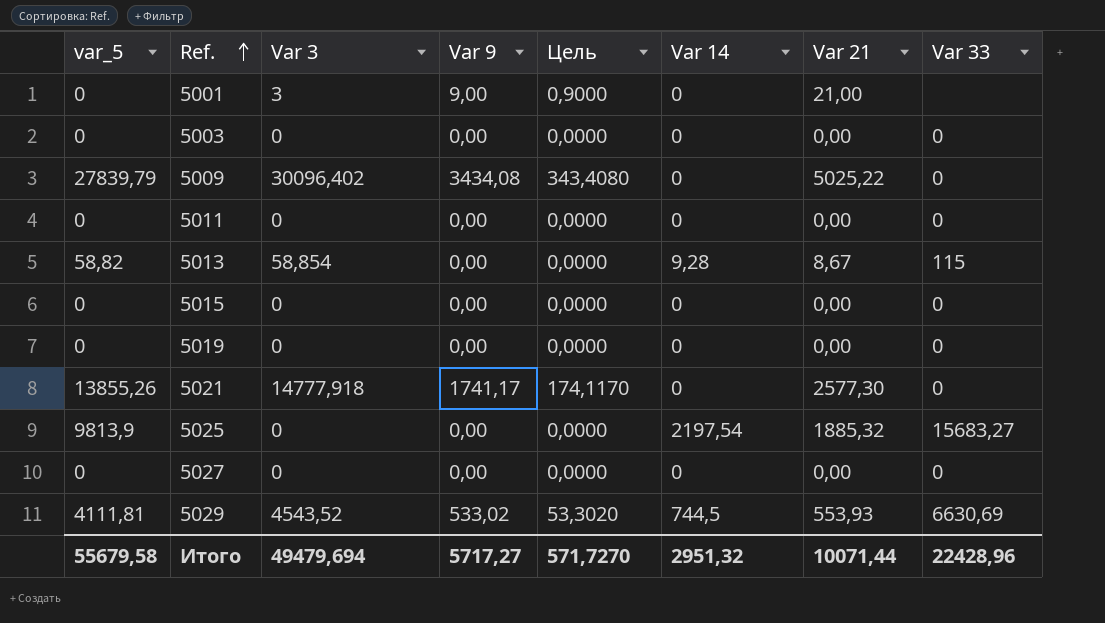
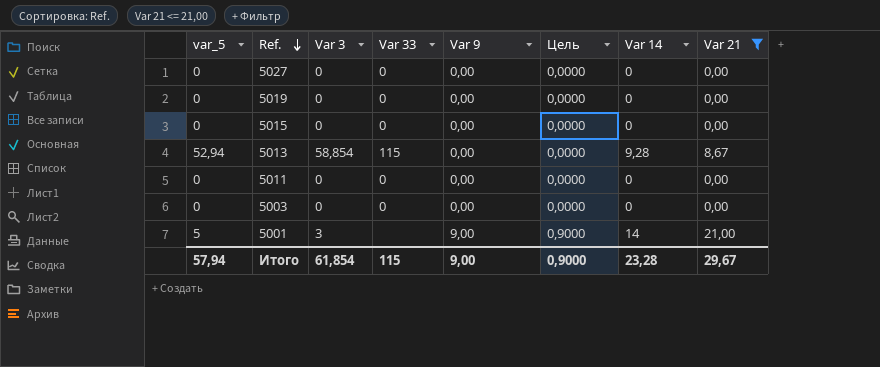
filter: none -> Var 21 <= 21,00
row order: Ref. ascending -> Ref. descending
column Var 33 | position: 8 -> 4
5013 | var_5: 58,82 -> 52,94
5001 | var_5: 0 -> 5
5001 | Var 14: 0 -> 14
Итого | var_5: 55679,58 -> 57,94
Итого | Var 3: 49479,694 -> 61,854
Итого | Var 33: 22428,96 -> 115
Итого | Var 9: 5717,27 -> 9,00
Итого | Цель: 571,7270 -> 0,9000
Итого | Var 14: 2951,32 -> 23,28
Итого | Var 21: 10071,44 -> 29,67

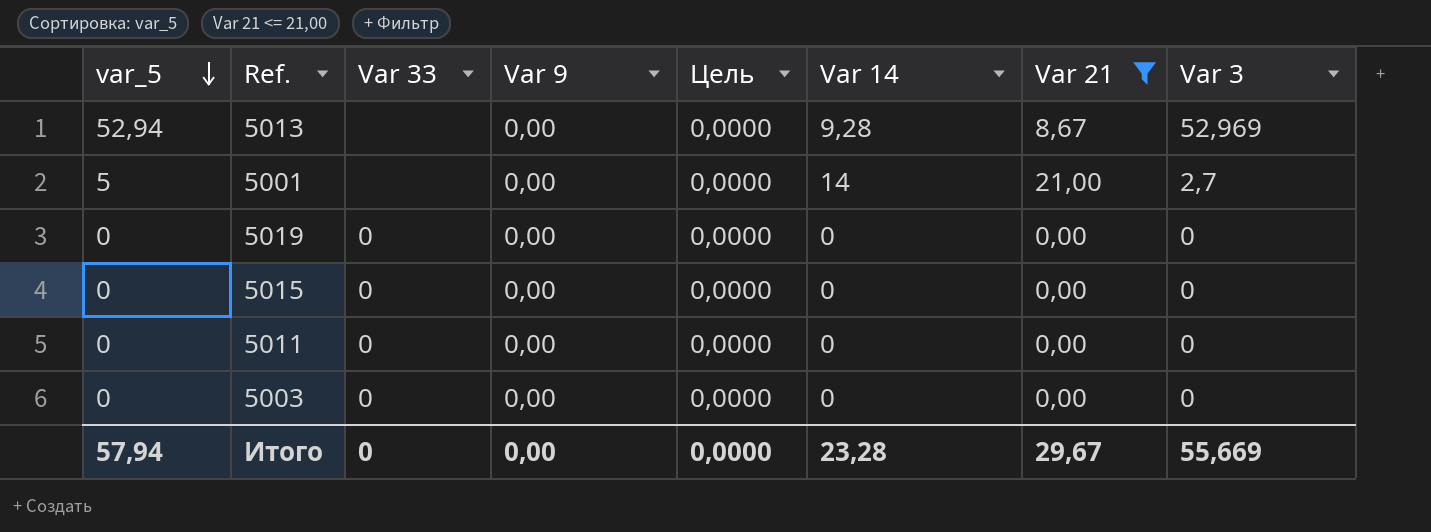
row order: Ref. descending -> var_5 descending
column Var 3 | position: 3 -> 8
row 5027: 0 | 0 | 0 | 0,00 | 0,0000 | 0 | 0,00 -> none
5013 | Var 33: 115 -> none
5013 | Var 3: 58,854 -> 52,969
5001 | Var 9: 9,00 -> 0,00
5001 | Цель: 0,9000 -> 0,0000
5001 | Var 3: 3 -> 2,7
Итого | Var 33: 115 -> 0
Итого | Var 9: 9,00 -> 0,00
Итого | Цель: 0,9000 -> 0,0000
Итого | Var 3: 61,854 -> 55,669

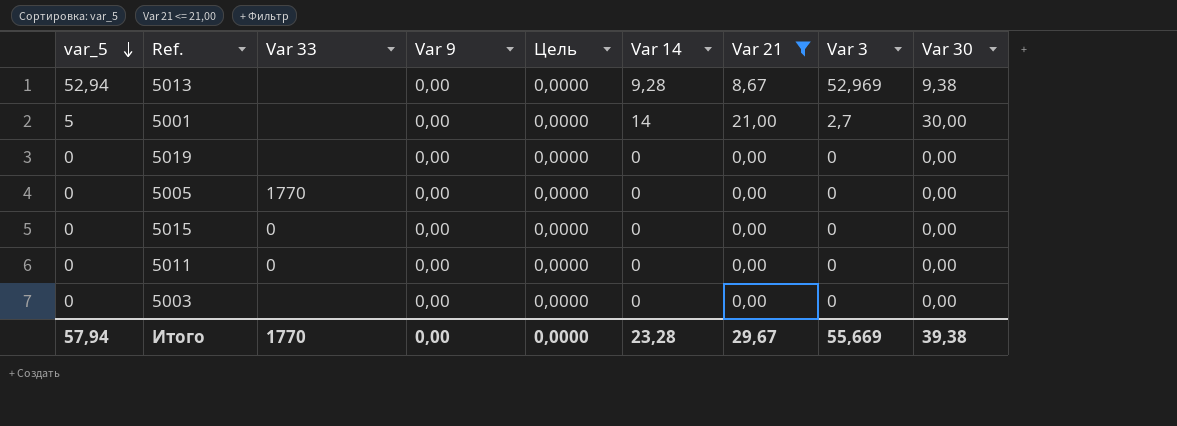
column Var 30 | position: none -> 9
5019 | Var 33: 0 -> none
row 5005: none -> 0 | 1770 | 0,00 | 0,0000 | 0 | 0,00 | 0 | 0,00
5003 | Var 33: 0 -> none
Итого | Var 33: 0 -> 1770

